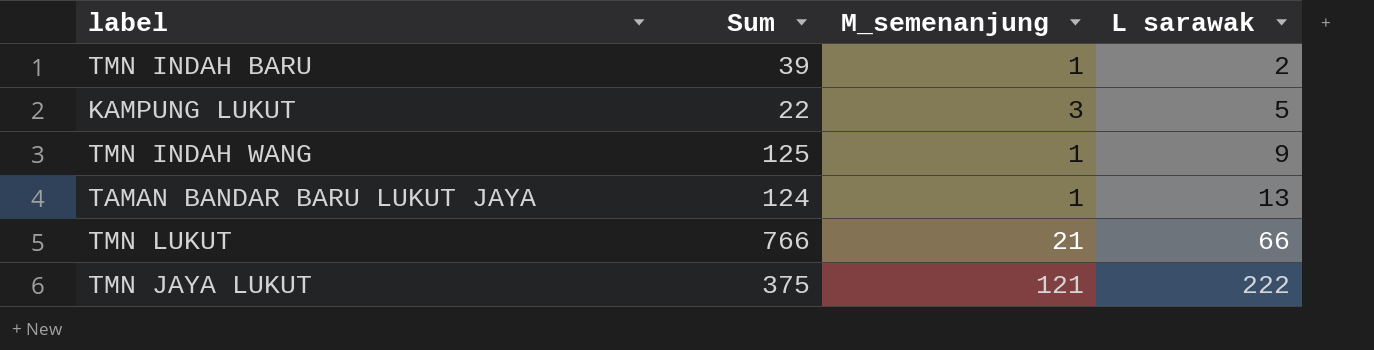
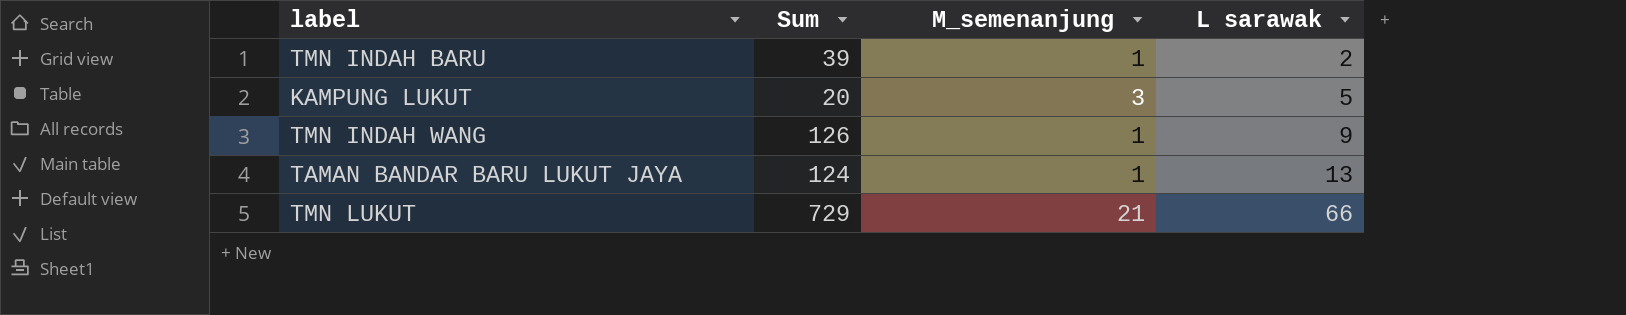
row TMN JAYA LUKUT: 375 | 121 | 222 -> none
KAMPUNG LUKUT | Sum: 22 -> 20
TMN INDAH WANG | Sum: 125 -> 126
TMN LUKUT | Sum: 766 -> 729

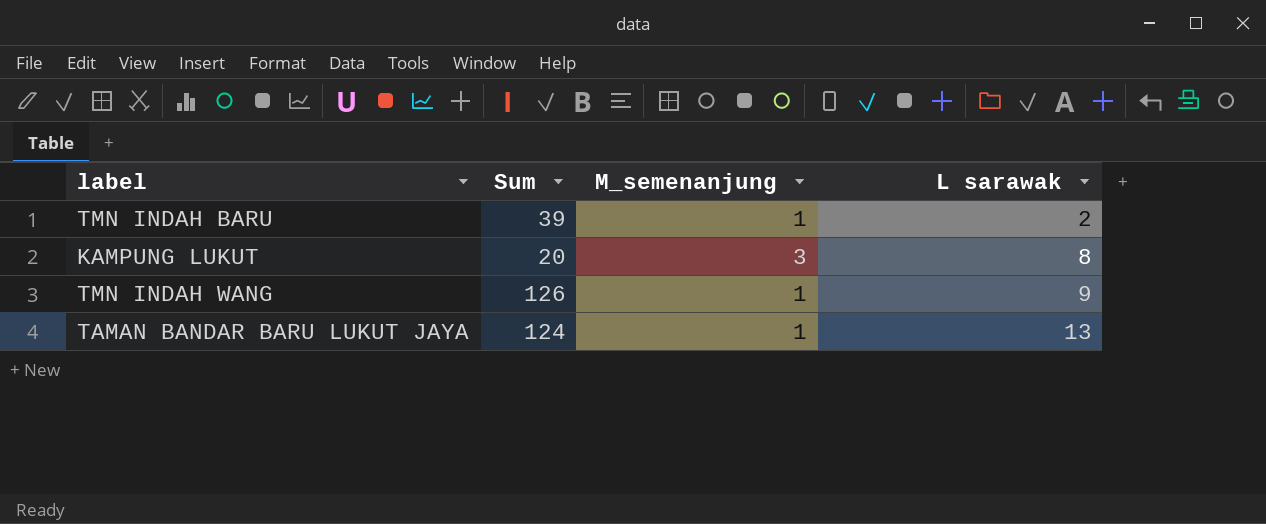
row TMN LUKUT: 729 | 21 | 66 -> none
KAMPUNG LUKUT | L sarawak: 5 -> 8

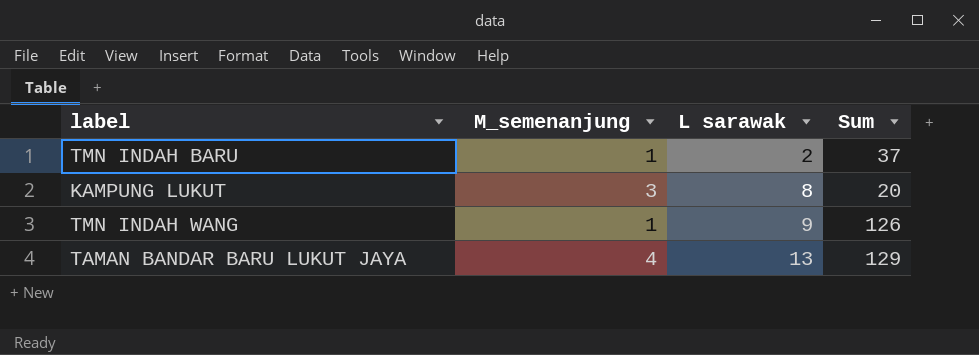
column Sum | position: 2 -> 4
TMN INDAH BARU | Sum: 39 -> 37
TAMAN BANDAR BARU LUKUT JAYA | M_semenanjung: 1 -> 4
TAMAN BANDAR BARU LUKUT JAYA | Sum: 124 -> 129

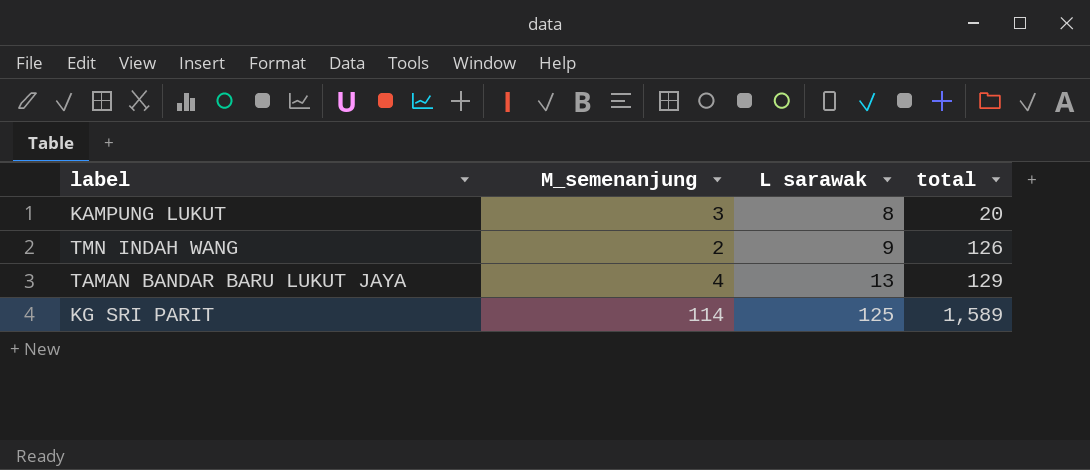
column name: Sum -> total
row TMN INDAH BARU: 1 | 2 | 37 -> none
TMN INDAH WANG | M_semenanjung: 1 -> 2
row KG SRI PARIT: none -> 114 | 125 | 1,589

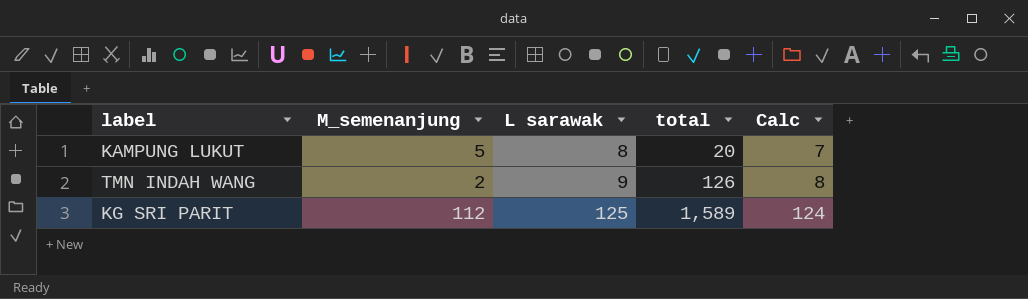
column Calc | formula: none -> [L sarawak] - 1
row TAMAN BANDAR BARU LUKUT JAYA: 4 | 13 | 129 -> none
KAMPUNG LUKUT | M_semenanjung: 3 -> 5
KG SRI PARIT | M_semenanjung: 114 -> 112

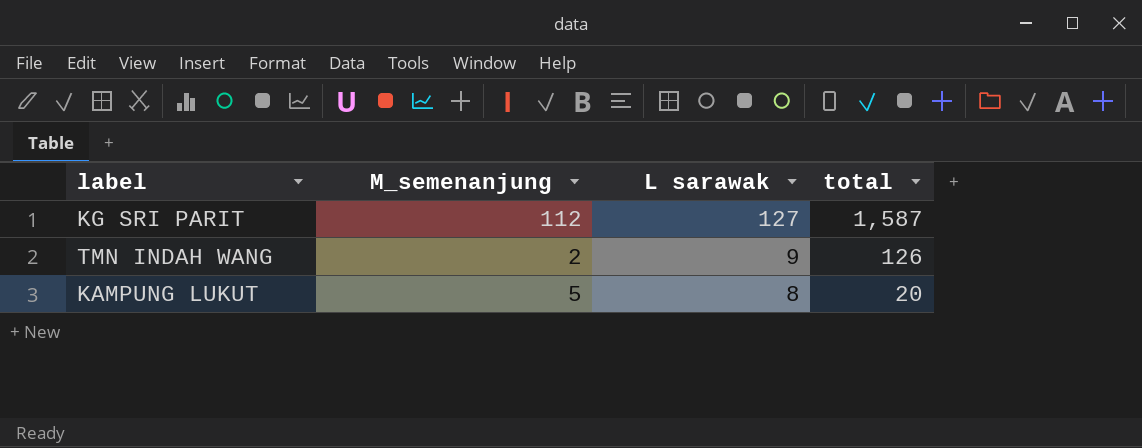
row order: L sarawak ascending -> L sarawak descending
column Calc | formula: [L sarawak] - 1 -> none
KG SRI PARIT | L sarawak: 125 -> 127
KG SRI PARIT | total: 1,589 -> 1,587

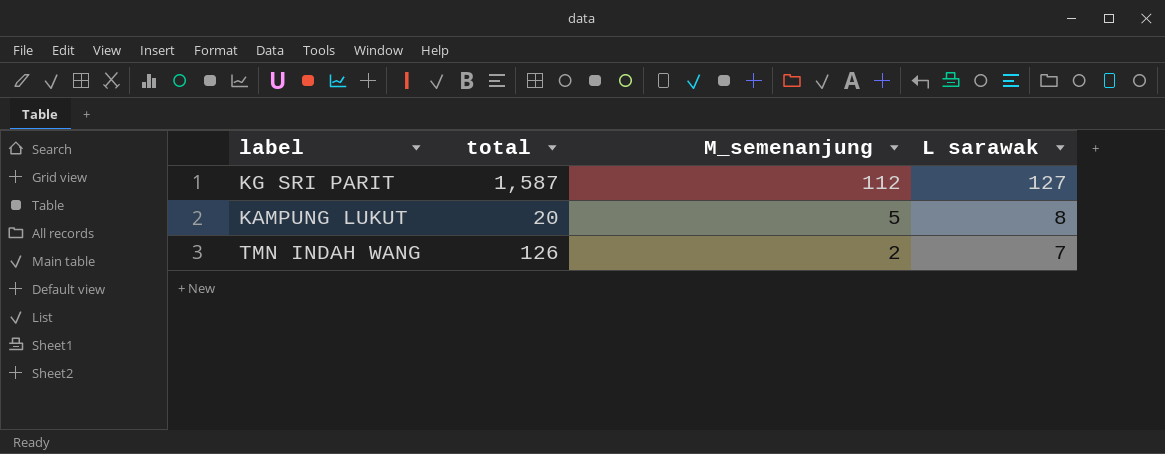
row order: L sarawak descending -> M_semenanjung descending
column total | position: 4 -> 2
TMN INDAH WANG | L sarawak: 9 -> 7

